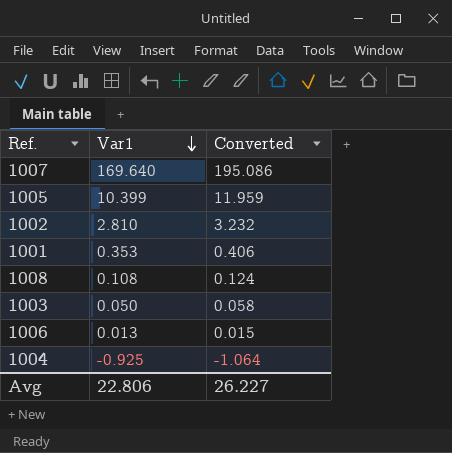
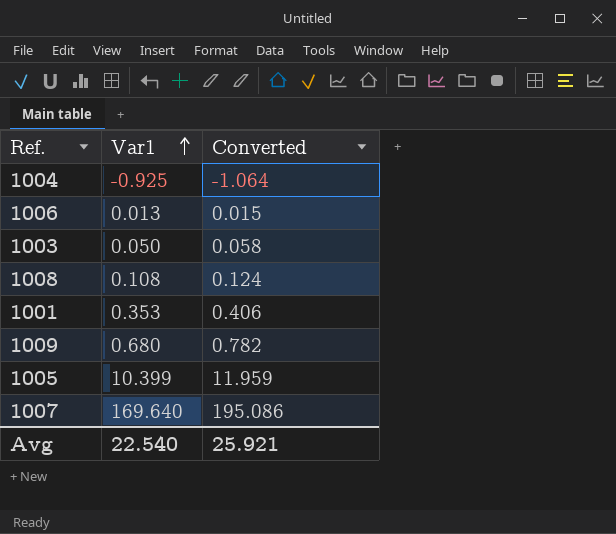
row order: Var1 descending -> Var1 ascending
row 1002: 2.810 | 3.232 -> none
row 1009: none -> 0.680 | 0.782
Avg | Var1: 22.806 -> 22.540
Avg | Converted: 26.227 -> 25.921

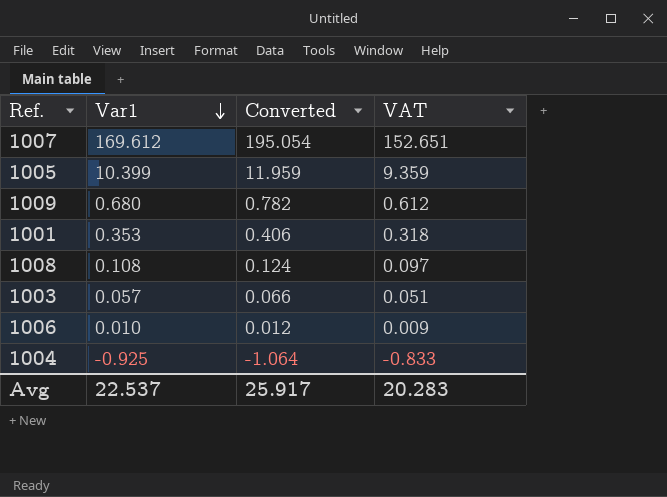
row order: Var1 ascending -> Var1 descending
column VAT | formula: none -> [Var1] * 0.9
1007 | Var1: 169.640 -> 169.612
1007 | Converted: 195.086 -> 195.054
1003 | Var1: 0.050 -> 0.057
1003 | Converted: 0.058 -> 0.066
1006 | Var1: 0.013 -> 0.010
1006 | Converted: 0.015 -> 0.012
Avg | Var1: 22.540 -> 22.537
Avg | Converted: 25.921 -> 25.917

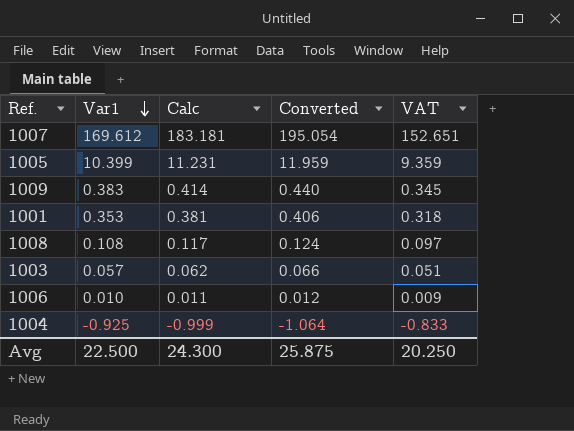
column Calc | formula: none -> [Var1] * 1.08
1009 | Var1: 0.680 -> 0.383
1009 | Converted: 0.782 -> 0.440
1009 | VAT: 0.612 -> 0.345
Avg | Var1: 22.537 -> 22.500
Avg | Converted: 25.917 -> 25.875
Avg | VAT: 20.283 -> 20.250

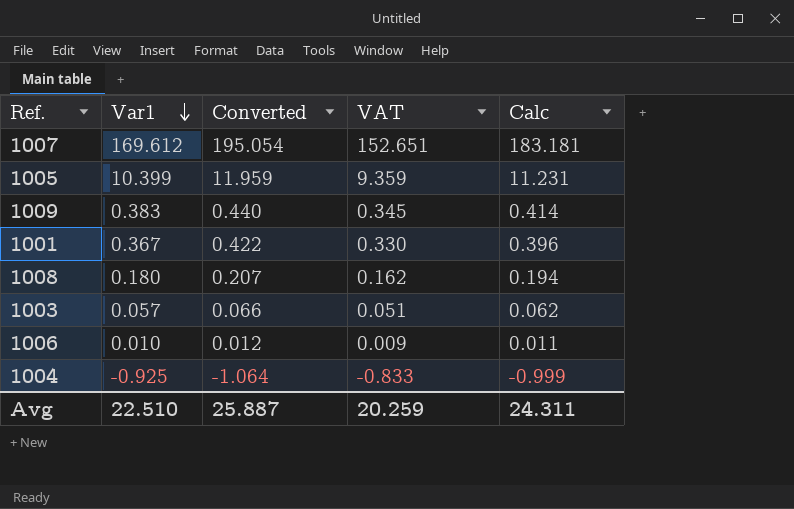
column Calc | position: 3 -> 5
1001 | Var1: 0.353 -> 0.367
1001 | Converted: 0.406 -> 0.422
1001 | VAT: 0.318 -> 0.330
1001 | Calc: 0.381 -> 0.396
1008 | Var1: 0.108 -> 0.180
1008 | Converted: 0.124 -> 0.207
1008 | VAT: 0.097 -> 0.162
1008 | Calc: 0.117 -> 0.194
Avg | Var1: 22.500 -> 22.510
Avg | Converted: 25.875 -> 25.887
Avg | VAT: 20.250 -> 20.259
Avg | Calc: 24.300 -> 24.311

